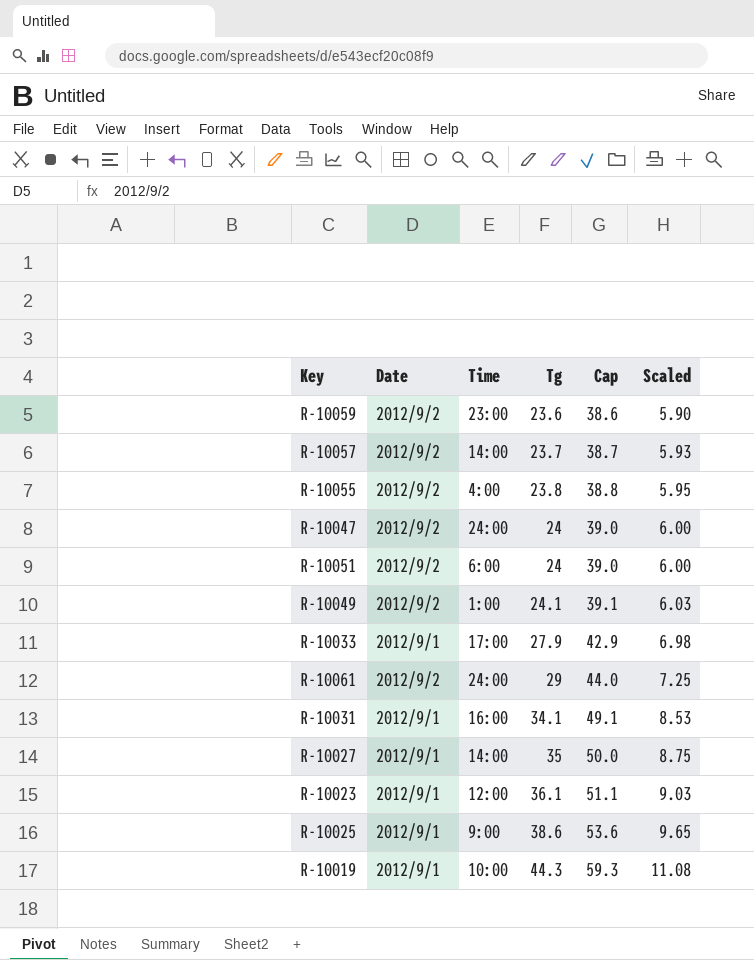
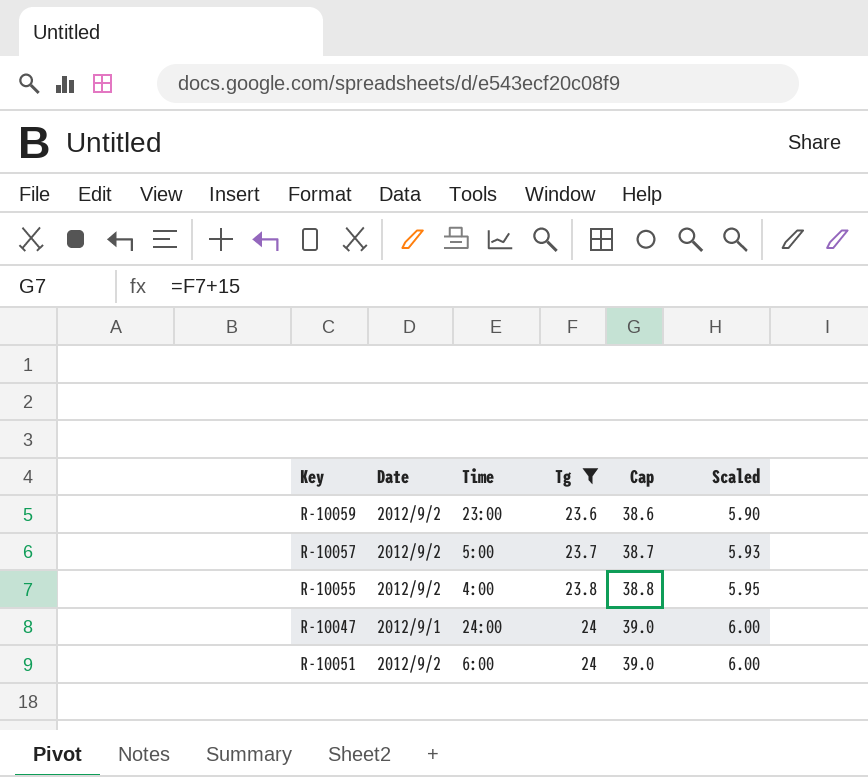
filter: none -> Tg <= 24
R-10057 | Time: 14:00 -> 5:00
R-10047 | Date: 2012/9/2 -> 2012/9/1

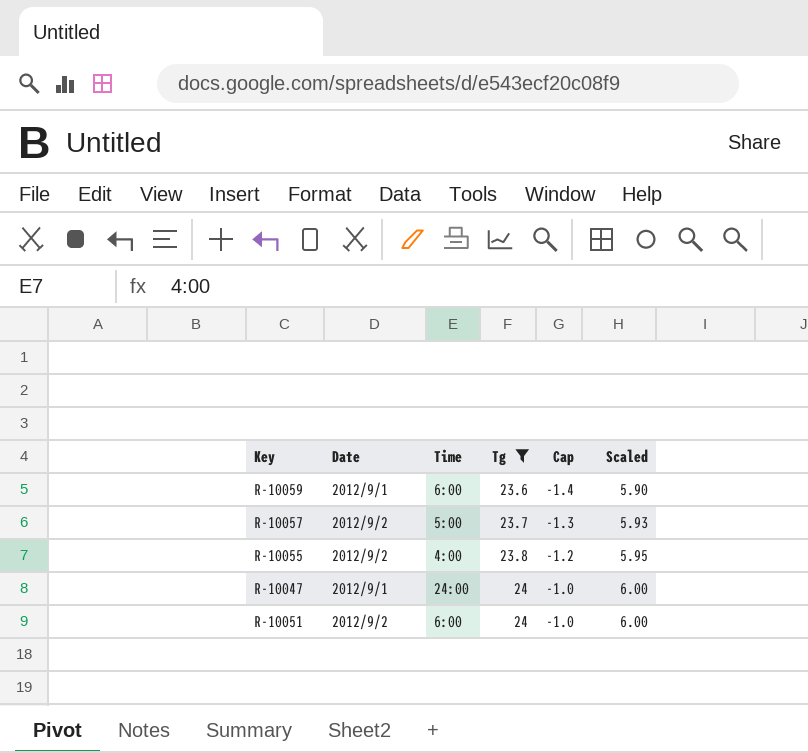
column Cap | formula: [Tg] + 15 -> [Tg] - 25
R-10059 | Date: 2012/9/2 -> 2012/9/1
R-10059 | Time: 23:00 -> 6:00

